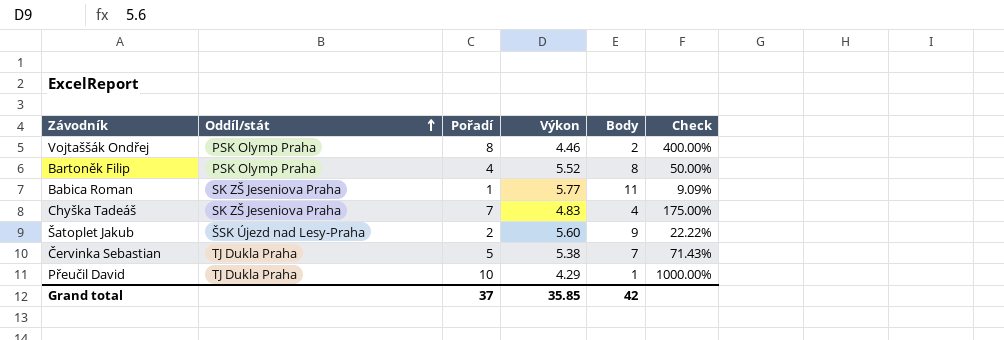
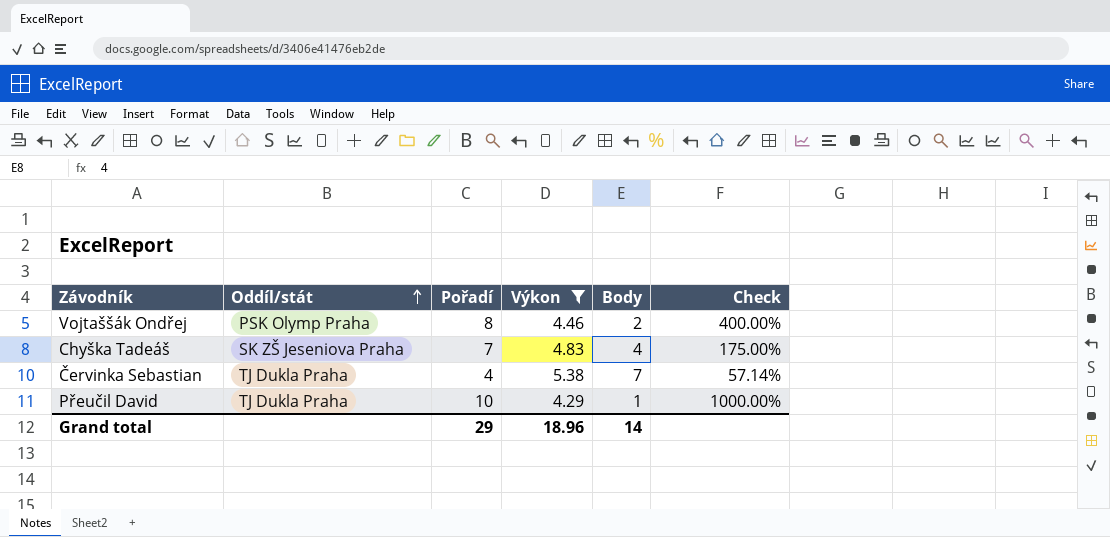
filter: none -> Výkon <= 5.38
Červinka Sebastian | Pořadí: 5 -> 4
Červinka Sebastian | Check: 71.43% -> 57.14%
Grand total | Pořadí: 37 -> 29
Grand total | Výkon: 35.85 -> 18.96
Grand total | Body: 42 -> 14

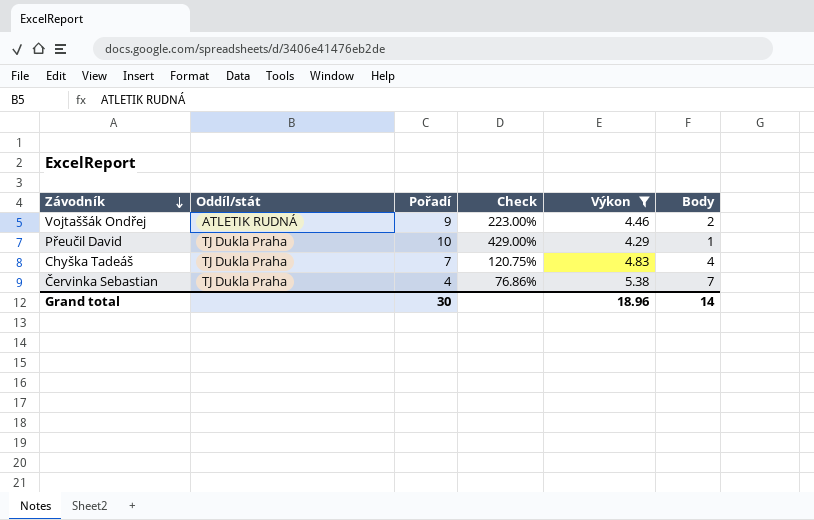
row order: Oddíl/stát ascending -> Závodník descending
column Check | formula: [Pořadí] / [Body] -> [Výkon] / [Body]
column Check | position: 6 -> 4
Vojtaššák Ondřej | Oddíl/stát: PSK Olymp Praha -> ATLETIK RUDNÁ
Vojtaššák Ondřej | Pořadí: 8 -> 9
Chyška Tadeáš | Oddíl/stát: SK ZŠ Jeseniova Praha -> TJ Dukla Praha
Grand total | Pořadí: 29 -> 30

